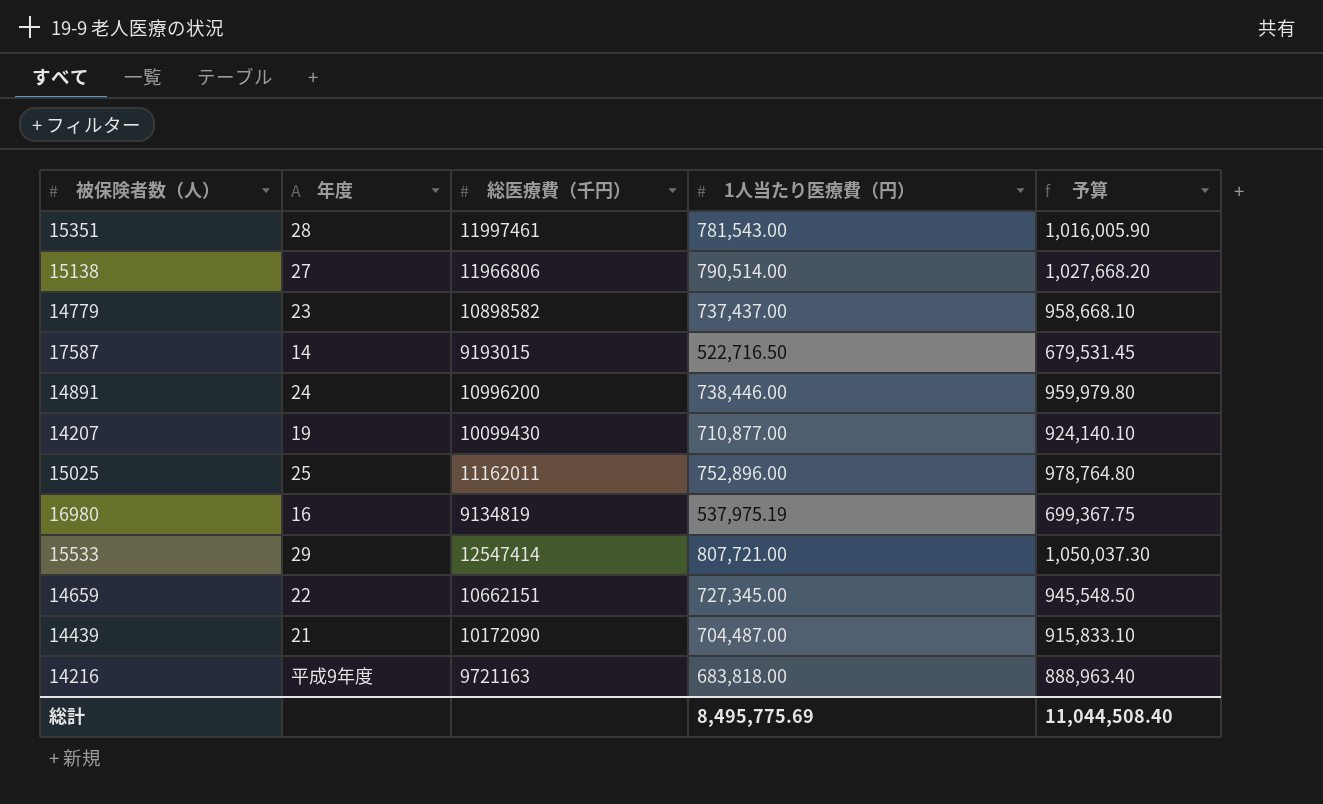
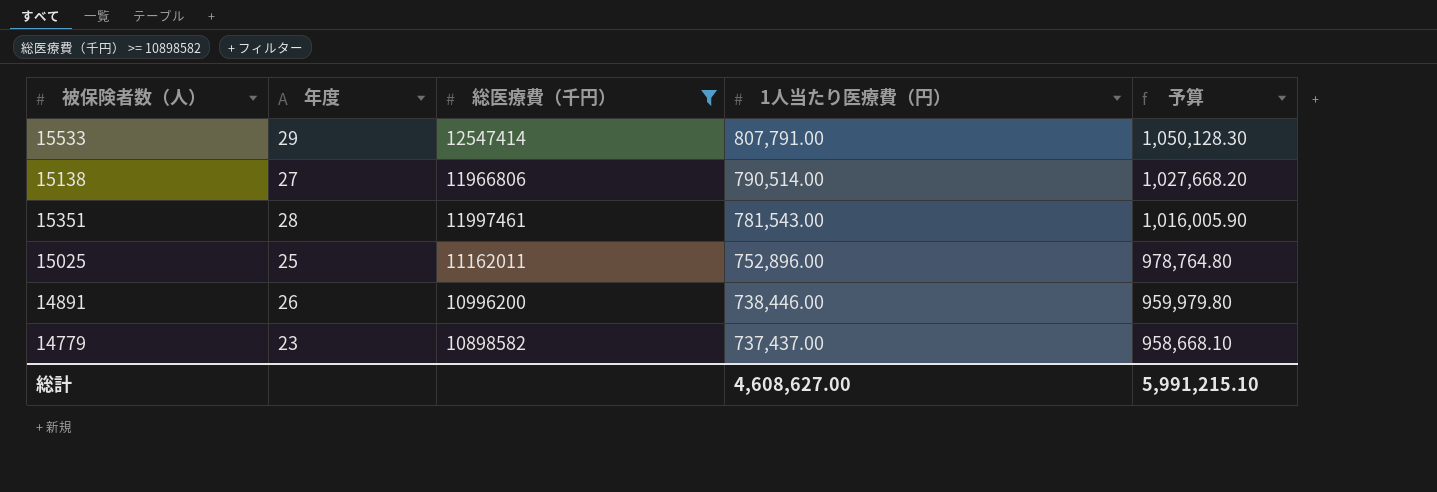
filter: none -> 総医療費（千円） >= 10898582
row order: none -> 1人当たり医療費（円） descending
15533 | 1人当たり医療費（円）: 807,721.00 -> 807,791.00
15533 | 予算: 1,050,037.30 -> 1,050,128.30
14891 | 年度: 24 -> 26
総計 | 1人当たり医療費（円）: 8,495,775.69 -> 4,608,627.00
総計 | 予算: 11,044,508.40 -> 5,991,215.10

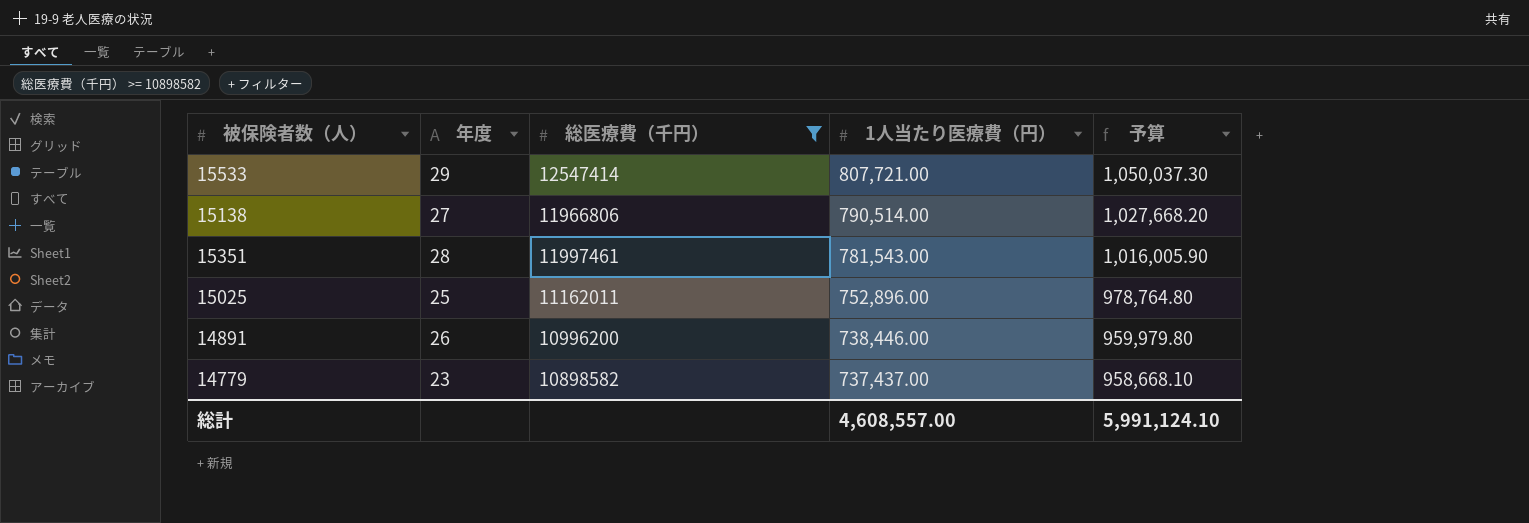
15533 | 1人当たり医療費（円）: 807,791.00 -> 807,721.00
15533 | 予算: 1,050,128.30 -> 1,050,037.30
総計 | 1人当たり医療費（円）: 4,608,627.00 -> 4,608,557.00
総計 | 予算: 5,991,215.10 -> 5,991,124.10

